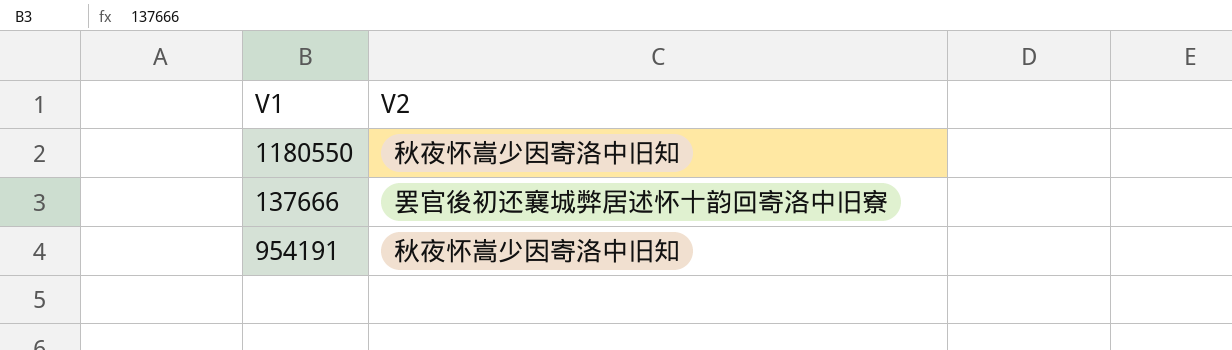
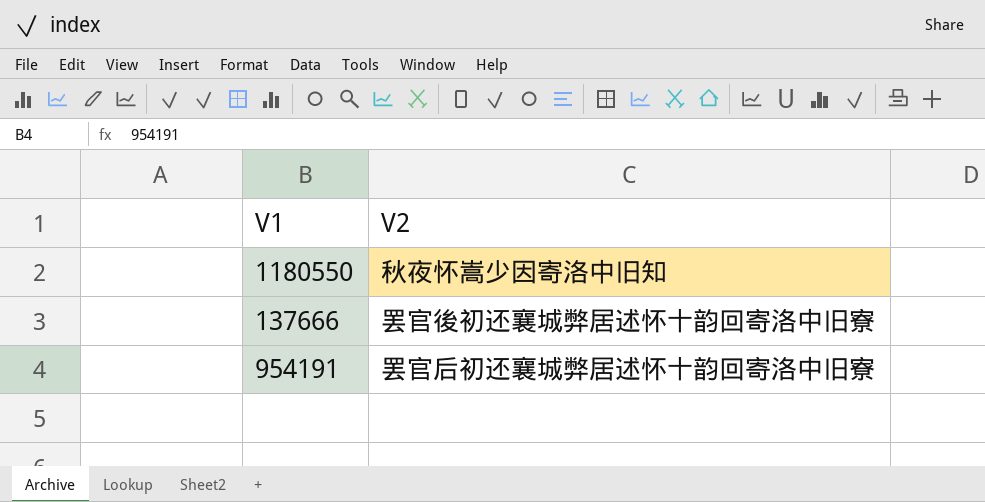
954191 | V2: 秋夜怀嵩少因寄洛中旧知 -> 罢官后初还襄城弊居述怀十韵回寄洛中旧寮

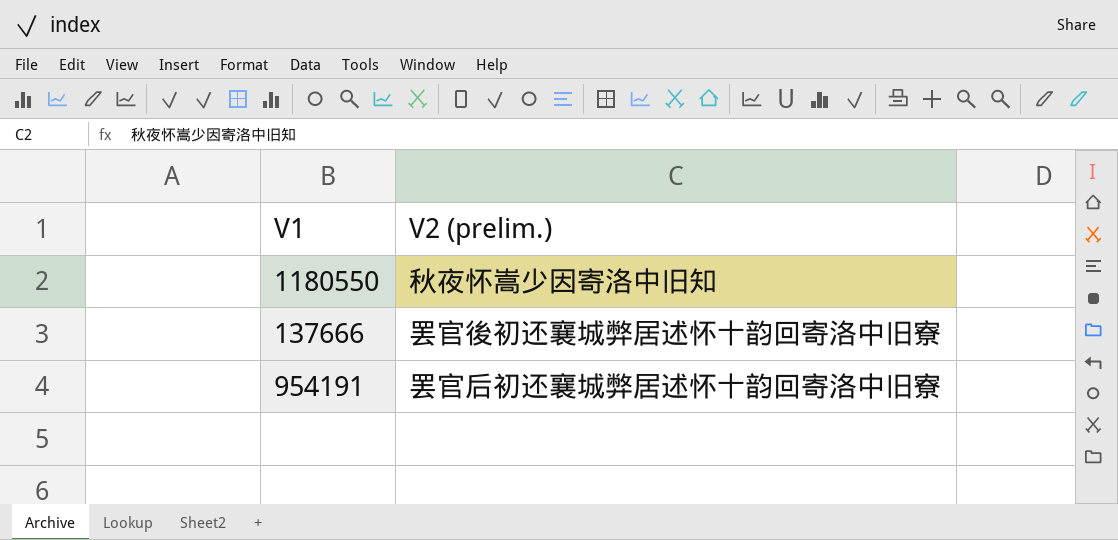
column name: V2 -> V2 (prelim.)

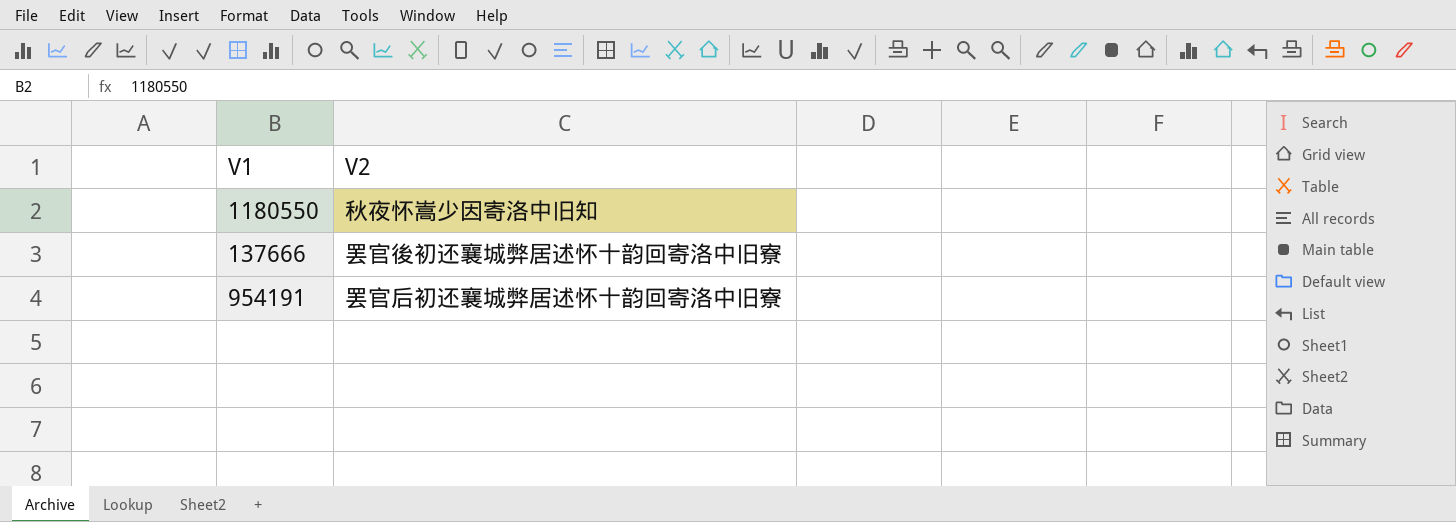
column name: V2 (prelim.) -> V2

